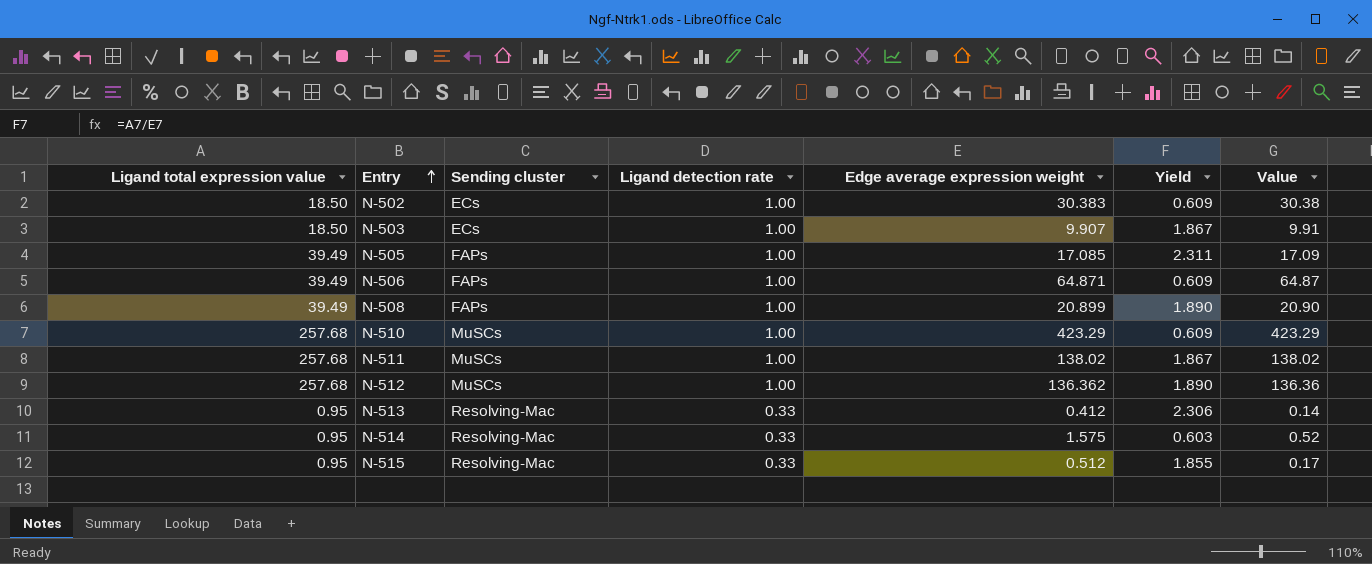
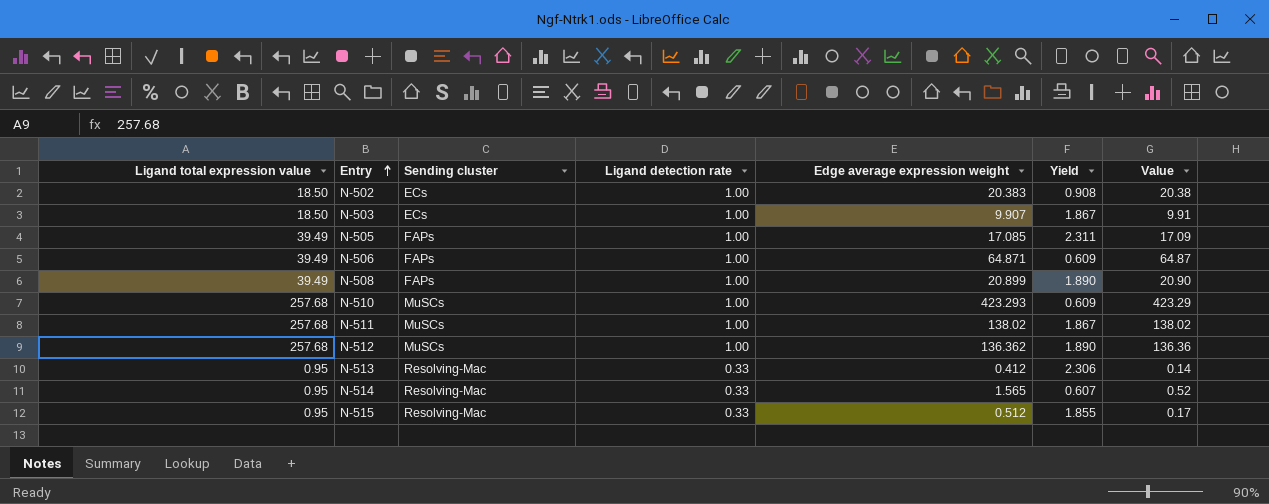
N-502 | Edge average expression weight: 30.383 -> 20.383
N-502 | Yield: 0.609 -> 0.908
N-502 | Value: 30.38 -> 20.38
N-510 | Edge average expression weight: 423.29 -> 423.293
N-514 | Edge average expression weight: 1.575 -> 1.565
N-514 | Yield: 0.603 -> 0.607

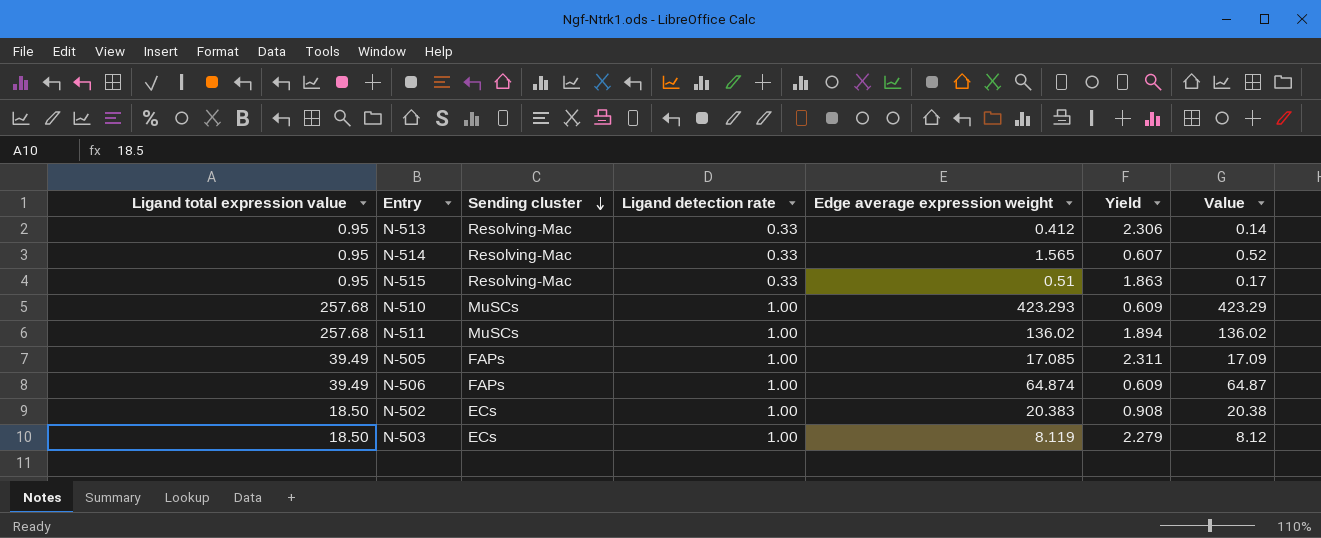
row order: Entry ascending -> Sending cluster descending
row N-508: 39.49 | FAPs | 1.00 | 20.899 | 1.890 | 20.90 -> none
row N-512: 257.68 | MuSCs | 1.00 | 136.362 | 1.890 | 136.36 -> none
N-515 | Edge average expression weight: 0.512 -> 0.51
N-515 | Yield: 1.855 -> 1.863
N-511 | Edge average expression weight: 138.02 -> 136.02
N-511 | Yield: 1.867 -> 1.894
N-511 | Value: 138.02 -> 136.02
N-506 | Edge average expression weight: 64.871 -> 64.874
N-503 | Edge average expression weight: 9.907 -> 8.119
N-503 | Yield: 1.867 -> 2.279
N-503 | Value: 9.91 -> 8.12

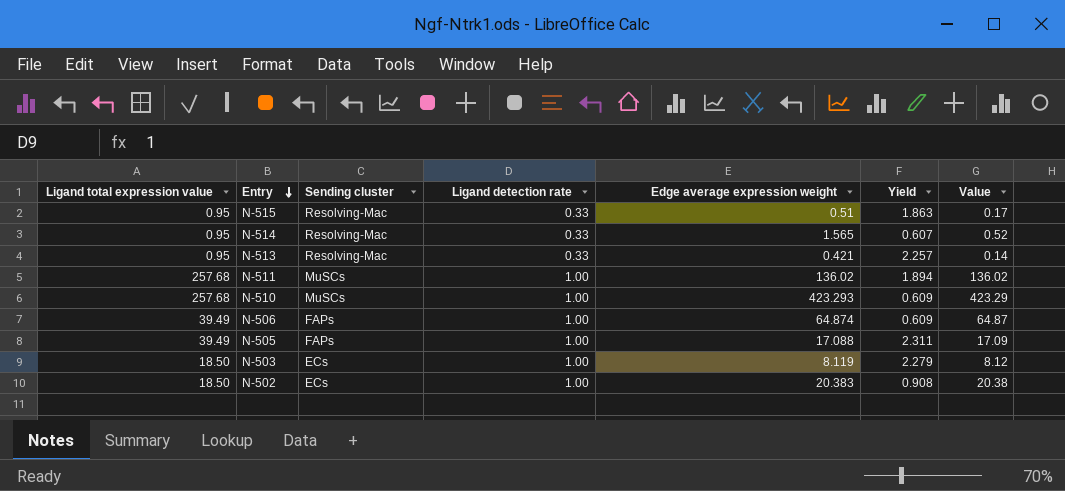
row order: Sending cluster descending -> Entry descending
N-513 | Edge average expression weight: 0.412 -> 0.421
N-513 | Yield: 2.306 -> 2.257
N-505 | Edge average expression weight: 17.085 -> 17.088

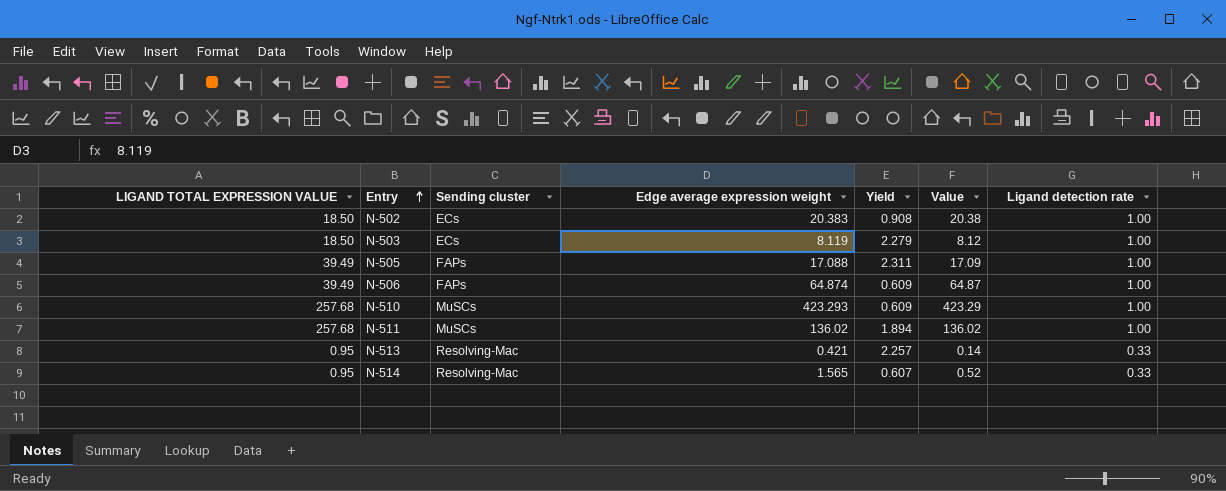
row order: Entry descending -> Entry ascending
column name: Ligand total expression value -> LIGAND TOTAL EXPRESSION VALUE
column Ligand detection rate | position: 4 -> 7
row N-515: 0.95 | Resolving-Mac | 0.33 | 0.51 | 1.863 | 0.17 -> none

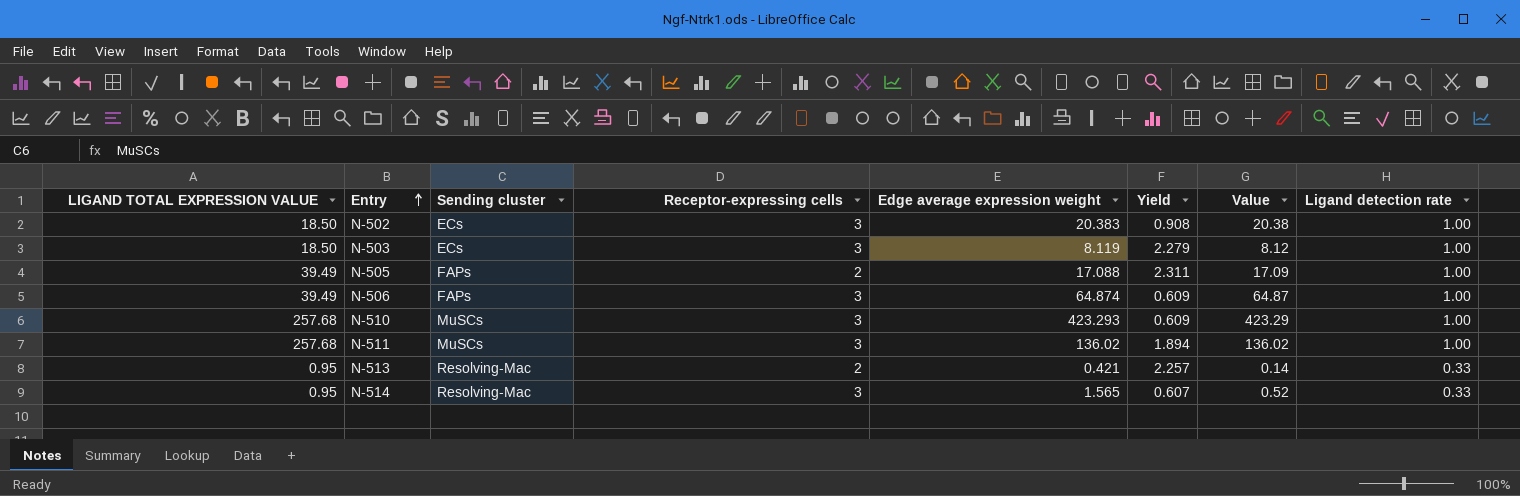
column Receptor-expressing cells | position: none -> 4

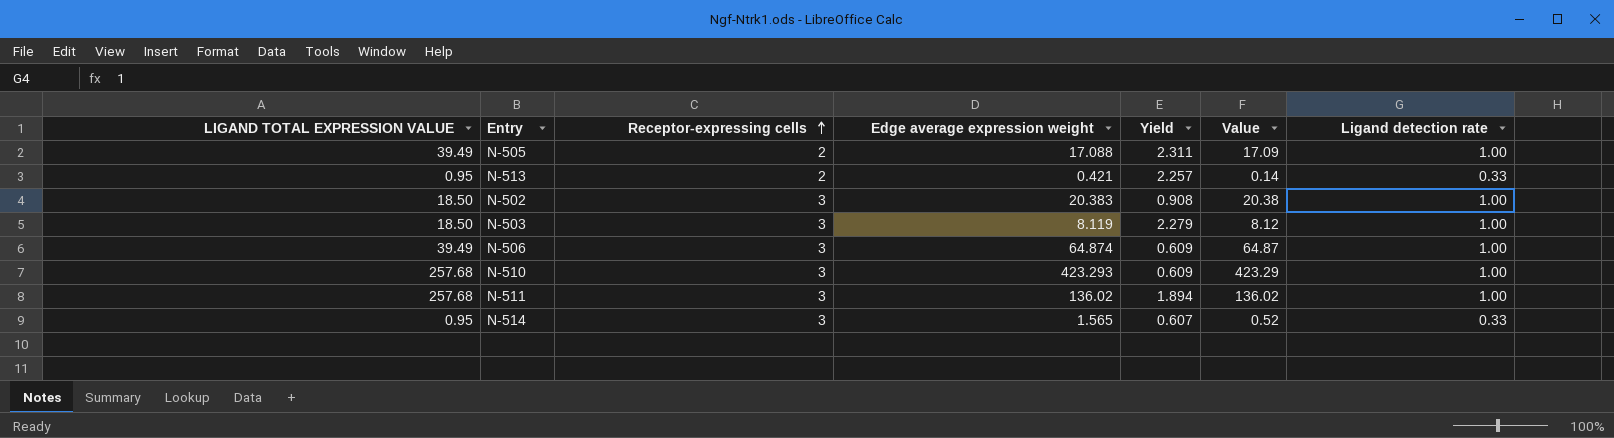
row order: Entry ascending -> Receptor-expressing cells ascending
column Sending cluster | position: 3 -> none

